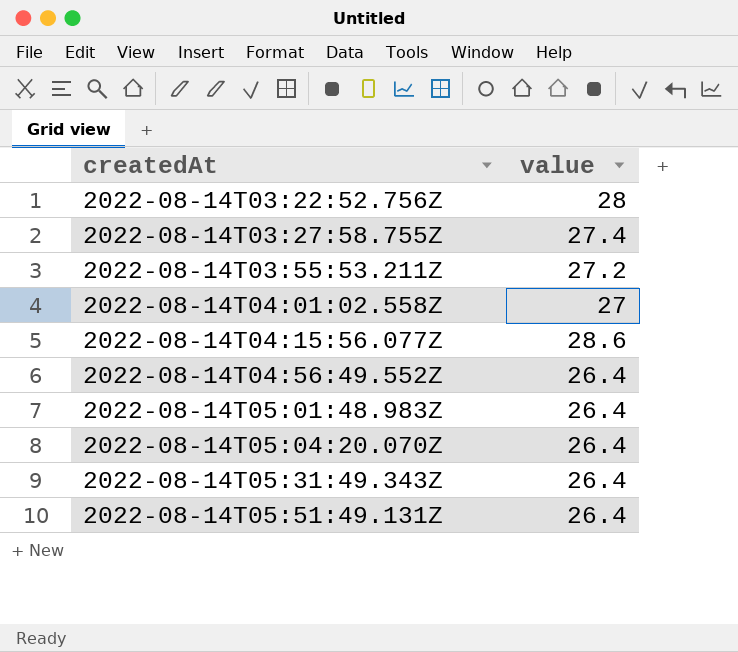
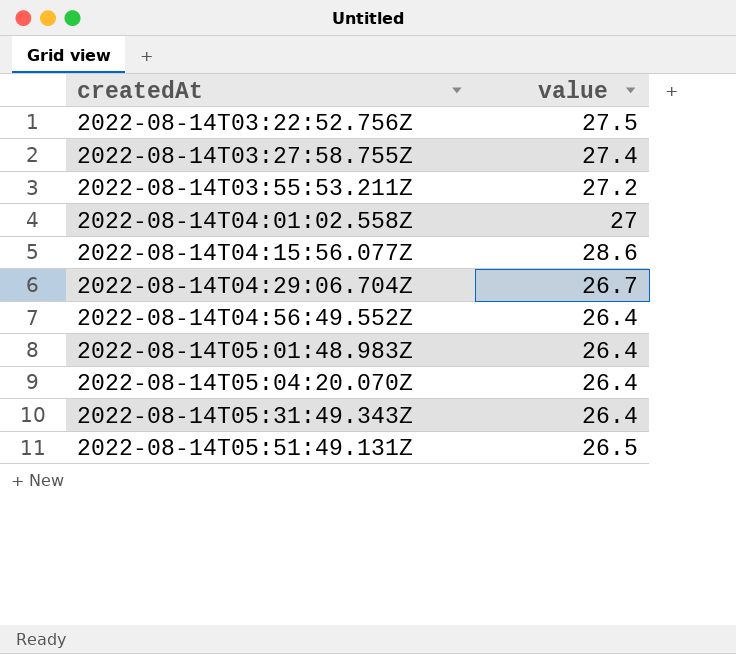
2022-08-14T03:22:52.756Z | value: 28 -> 27.5
row 2022-08-14T04:29:06.704Z: none -> 26.7
2022-08-14T05:51:49.131Z | value: 26.4 -> 26.5

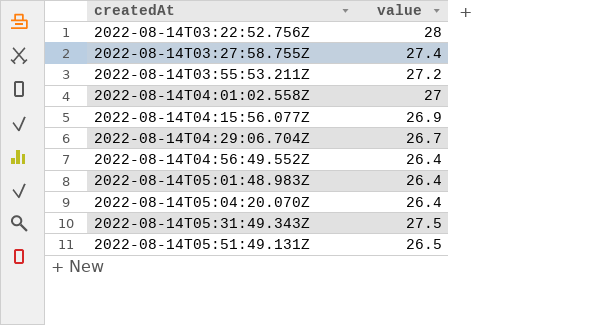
2022-08-14T03:22:52.756Z | value: 27.5 -> 28
2022-08-14T04:15:56.077Z | value: 28.6 -> 26.9
2022-08-14T05:31:49.343Z | value: 26.4 -> 27.5

